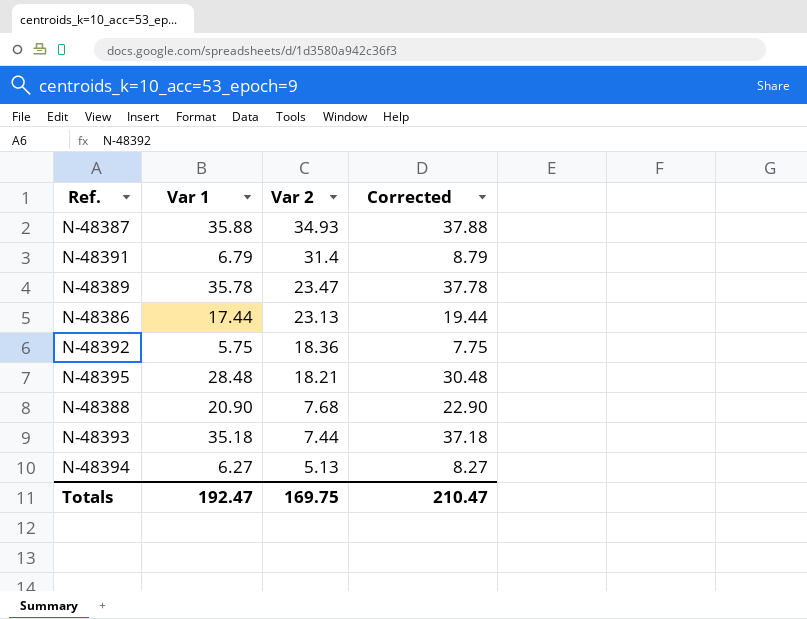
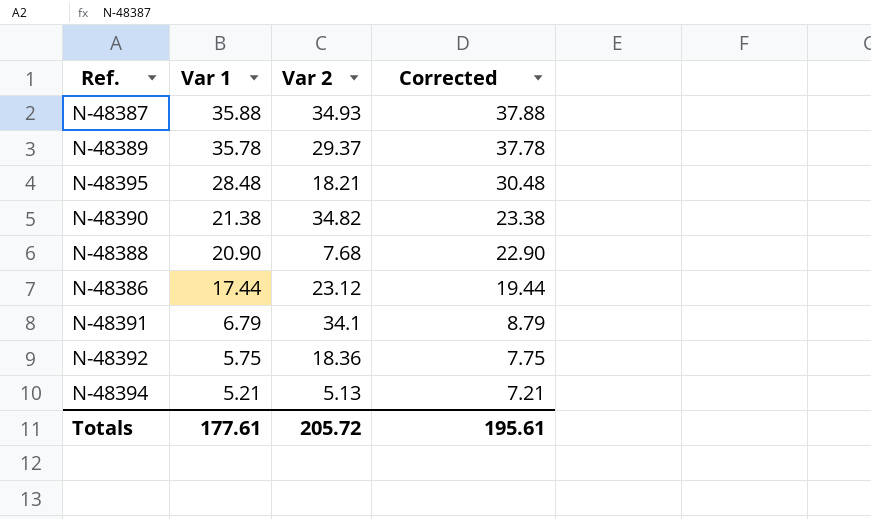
row order: Var 2 descending -> Var 1 descending
row N-48393: 35.18 | 7.44 | 37.18 -> none
N-48389 | Var 2: 23.47 -> 29.37
row N-48390: none -> 21.38 | 34.82 | 23.38
N-48386 | Var 2: 23.13 -> 23.12
N-48391 | Var 2: 31.4 -> 34.1
N-48394 | Var 1: 6.27 -> 5.21
N-48394 | Corrected: 8.27 -> 7.21
Totals | Var 1: 192.47 -> 177.61
Totals | Var 2: 169.75 -> 205.72
Totals | Corrected: 210.47 -> 195.61

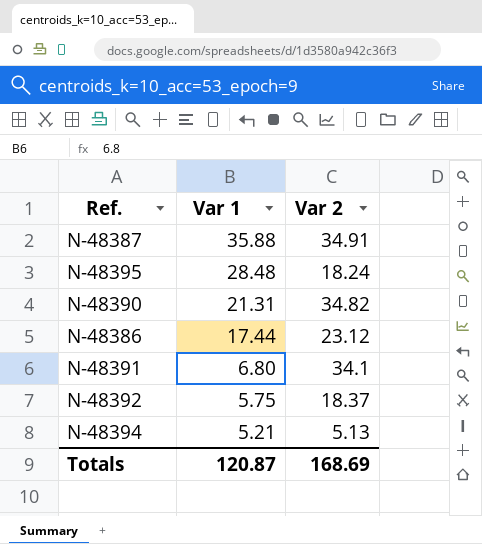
column Corrected | formula: [Var 1] + 2 -> none
row N-48389: 35.78 | 29.37 | 37.78 -> none
row N-48388: 20.90 | 7.68 | 22.90 -> none
N-48387 | Var 2: 34.93 -> 34.91
N-48395 | Var 2: 18.21 -> 18.24
N-48390 | Var 1: 21.38 -> 21.31
N-48391 | Var 1: 6.79 -> 6.80
N-48392 | Var 2: 18.36 -> 18.37
Totals | Var 1: 177.61 -> 120.87
Totals | Var 2: 205.72 -> 168.69

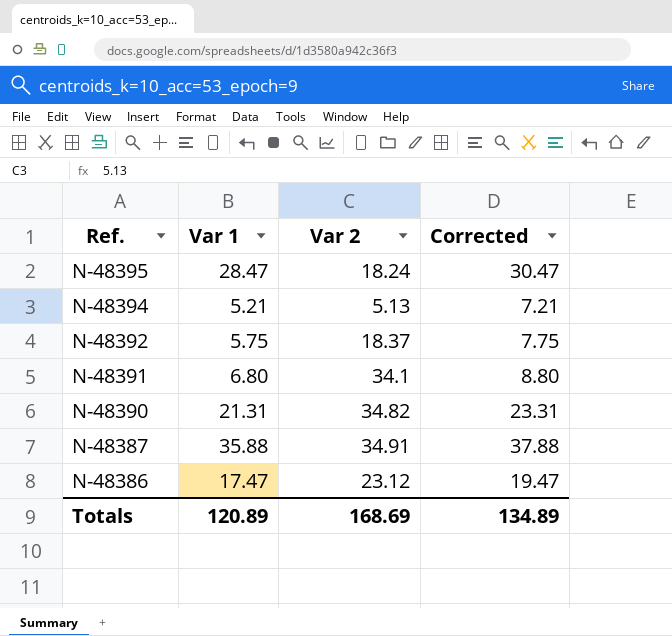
row order: Var 1 descending -> Ref. descending
column Corrected | formula: none -> [Var 1] + 2
N-48395 | Var 1: 28.48 -> 28.47
N-48386 | Var 1: 17.44 -> 17.47
Totals | Var 1: 120.87 -> 120.89

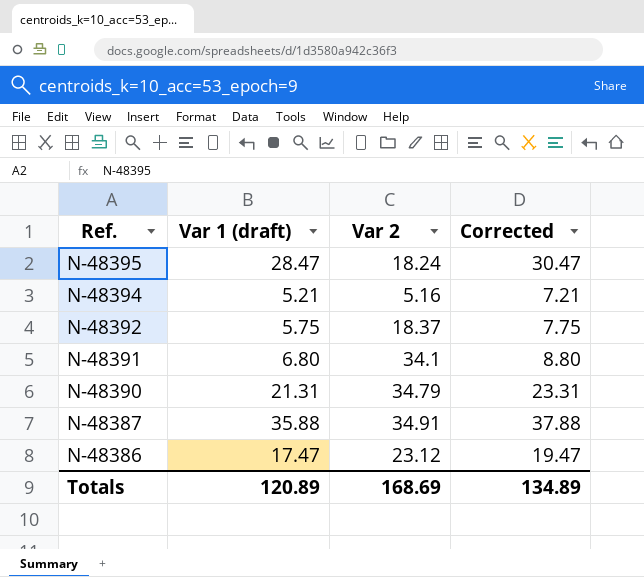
column name: Var 1 -> Var 1 (draft)
N-48394 | Var 2: 5.13 -> 5.16
N-48390 | Var 2: 34.82 -> 34.79

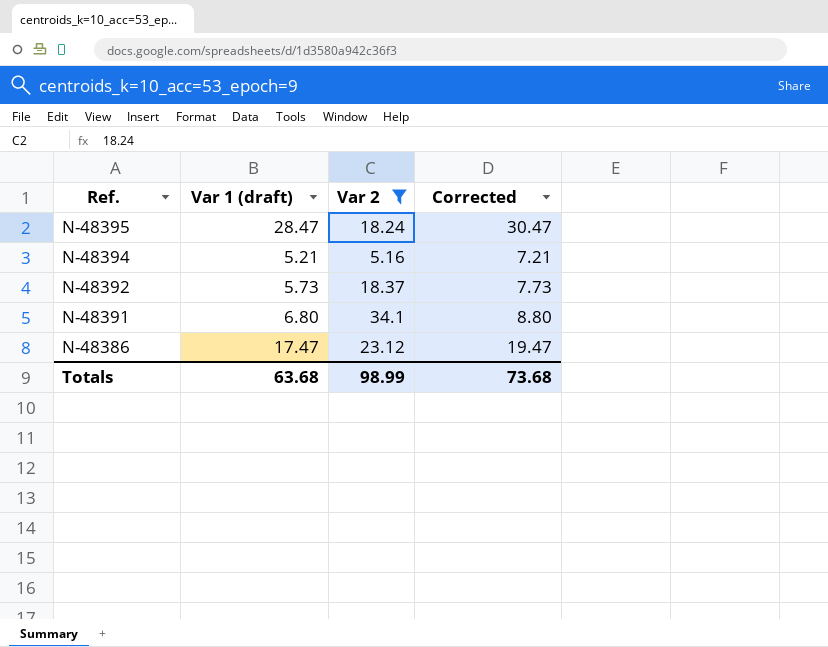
filter: none -> Var 2 <= 34.1
N-48392 | Var 1 (draft): 5.75 -> 5.73
N-48392 | Corrected: 7.75 -> 7.73
Totals | Var 1 (draft): 120.89 -> 63.68
Totals | Var 2: 168.69 -> 98.99
Totals | Corrected: 134.89 -> 73.68

